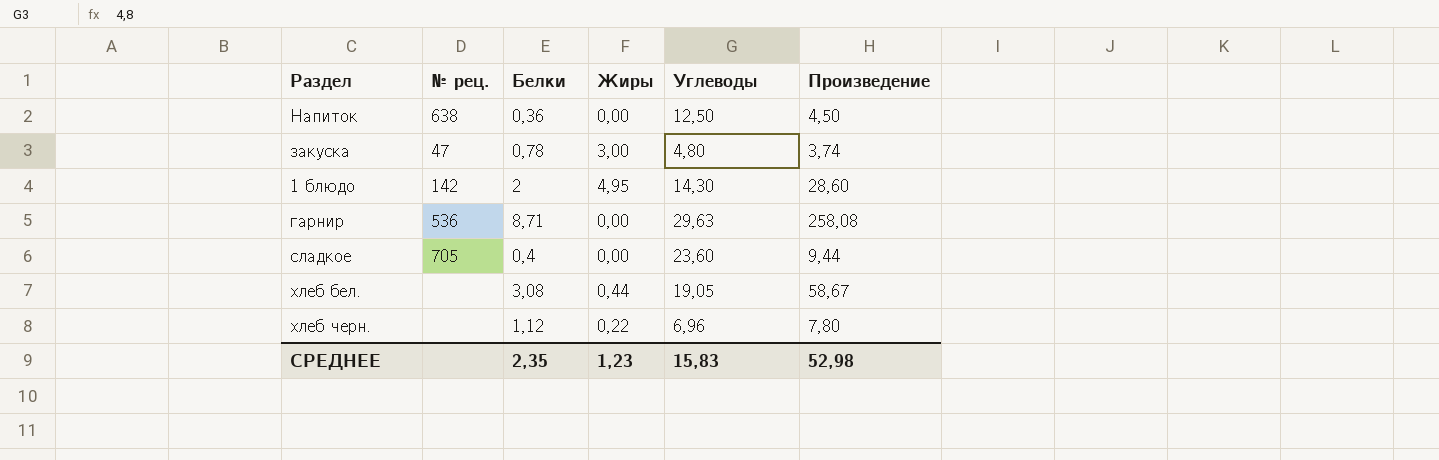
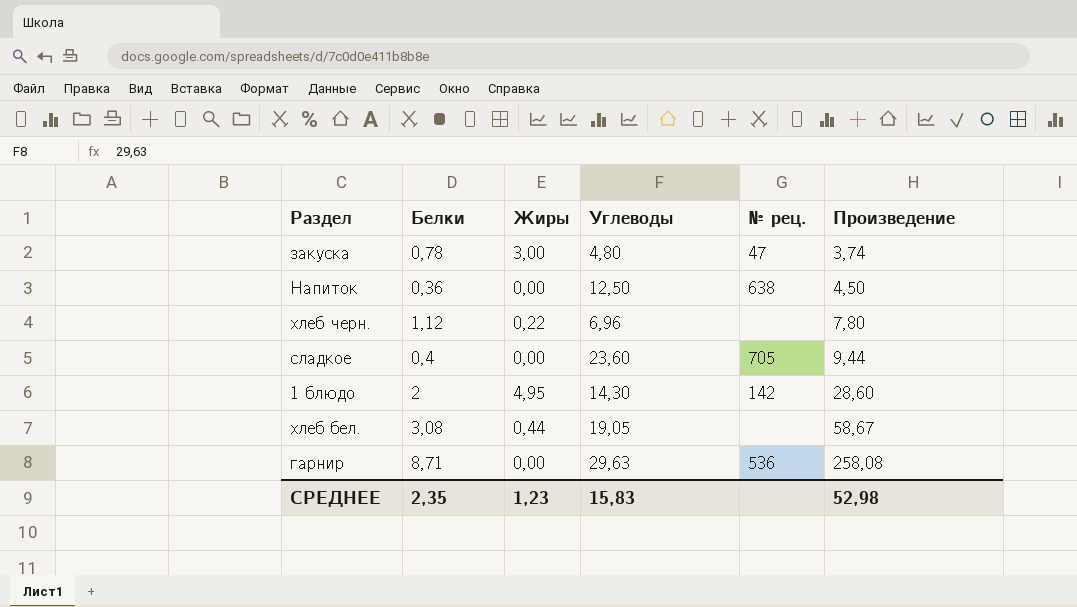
row order: none -> Произведение ascending
column № рец. | position: 2 -> 5

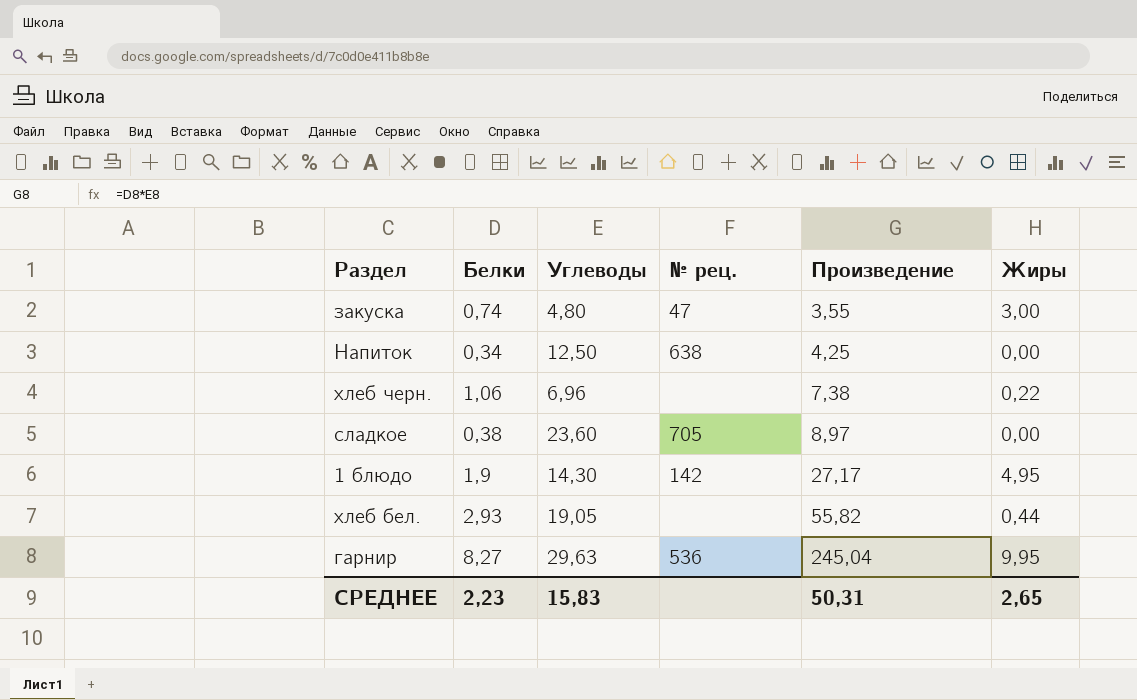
column Жиры | position: 3 -> 6
закуска | Белки: 0,78 -> 0,74
закуска | Произведение: 3,74 -> 3,55
Напиток | Белки: 0,36 -> 0,34
Напиток | Произведение: 4,50 -> 4,25
хлеб черн. | Белки: 1,12 -> 1,06
хлеб черн. | Произведение: 7,80 -> 7,38
сладкое | Белки: 0,4 -> 0,38
сладкое | Произведение: 9,44 -> 8,97
1 блюдо | Белки: 2 -> 1,9
1 блюдо | Произведение: 28,60 -> 27,17
хлеб бел. | Белки: 3,08 -> 2,93
хлеб бел. | Произведение: 58,67 -> 55,82
гарнир | Белки: 8,71 -> 8,27
гарнир | Произведение: 258,08 -> 245,04
гарнир | Жиры: 0,00 -> 9,95
СРЕДНЕЕ | Белки: 2,35 -> 2,23
СРЕДНЕЕ | Произведение: 52,98 -> 50,31
СРЕДНЕЕ | Жиры: 1,23 -> 2,65

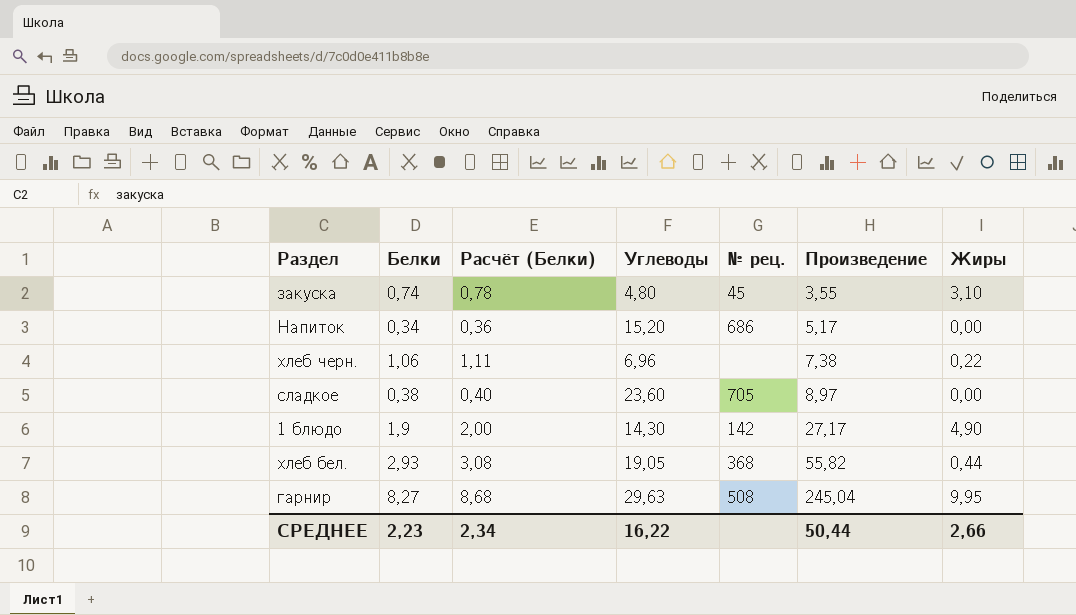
column Расчёт (Белки) | formula: none -> [Белки] * 1,05
закуска | № рец.: 47 -> 45
закуска | Жиры: 3,00 -> 3,10
Напиток | Углеводы: 12,50 -> 15,20
Напиток | № рец.: 638 -> 686
Напиток | Произведение: 4,25 -> 5,17
1 блюдо | Жиры: 4,95 -> 4,90
хлеб бел. | № рец.: none -> 368
гарнир | № рец.: 536 -> 508
СРЕДНЕЕ | Углеводы: 15,83 -> 16,22
СРЕДНЕЕ | Произведение: 50,31 -> 50,44
СРЕДНЕЕ | Жиры: 2,65 -> 2,66

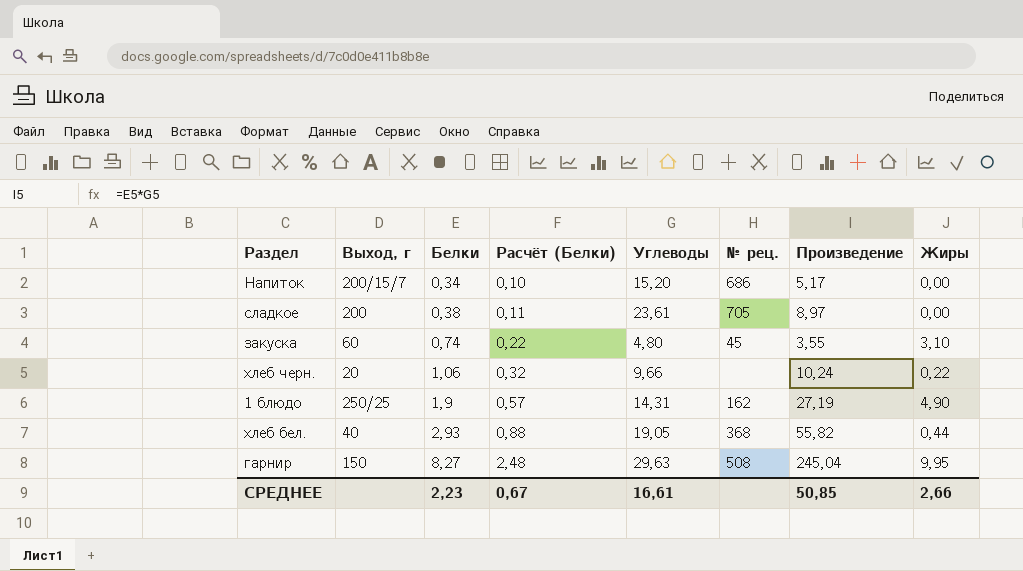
row order: Произведение ascending -> Белки ascending
column Выход, г | position: none -> 2
column Расчёт (Белки) | formula: [Белки] * 1,05 -> [Белки] * 0,3
сладкое | Углеводы: 23,60 -> 23,61
хлеб черн. | Углеводы: 6,96 -> 9,66
хлеб черн. | Произведение: 7,38 -> 10,24
1 блюдо | Углеводы: 14,30 -> 14,31
1 блюдо | № рец.: 142 -> 162
1 блюдо | Произведение: 27,17 -> 27,19
СРЕДНЕЕ | Расчёт (Белки): 2,34 -> 0,67
СРЕДНЕЕ | Углеводы: 16,22 -> 16,61
СРЕДНЕЕ | Произведение: 50,44 -> 50,85

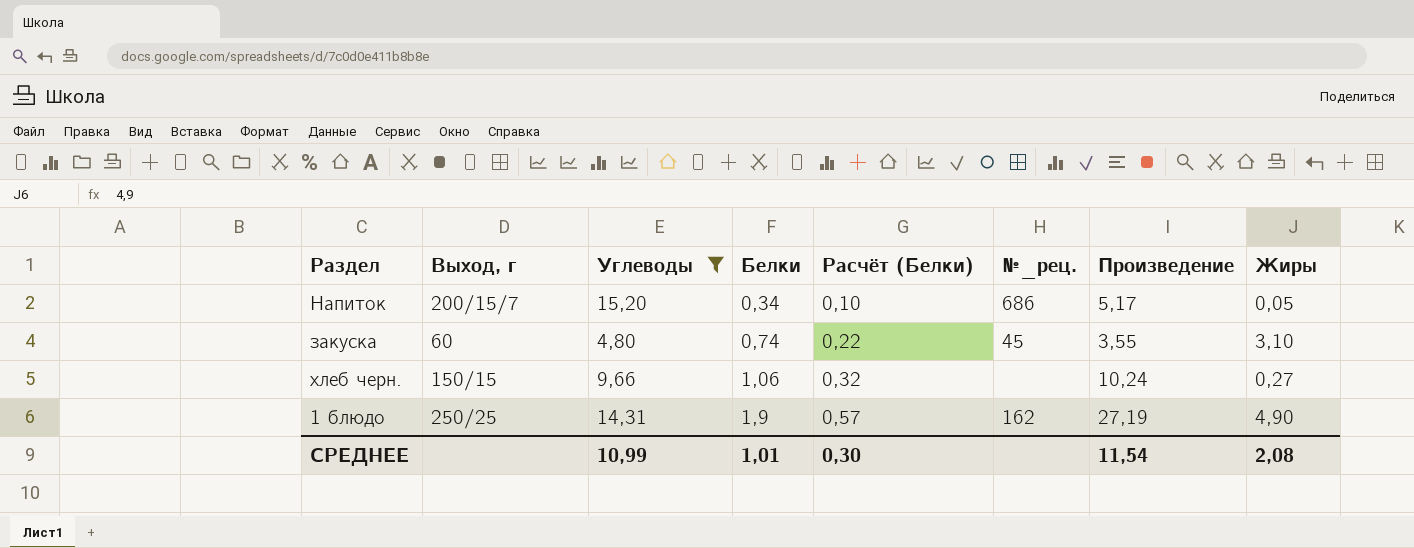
filter: none -> Углеводы <= 15,20
column Углеводы | position: 5 -> 3
column name: № рец. -> №_рец.
Напиток | Жиры: 0,00 -> 0,05
хлеб черн. | Выход, г: 20 -> 150/15
хлеб черн. | Жиры: 0,22 -> 0,27
СРЕДНЕЕ | Углеводы: 16,61 -> 10,99
СРЕДНЕЕ | Белки: 2,23 -> 1,01
СРЕДНЕЕ | Расчёт (Белки): 0,67 -> 0,30
СРЕДНЕЕ | Произведение: 50,85 -> 11,54
СРЕДНЕЕ | Жиры: 2,66 -> 2,08

